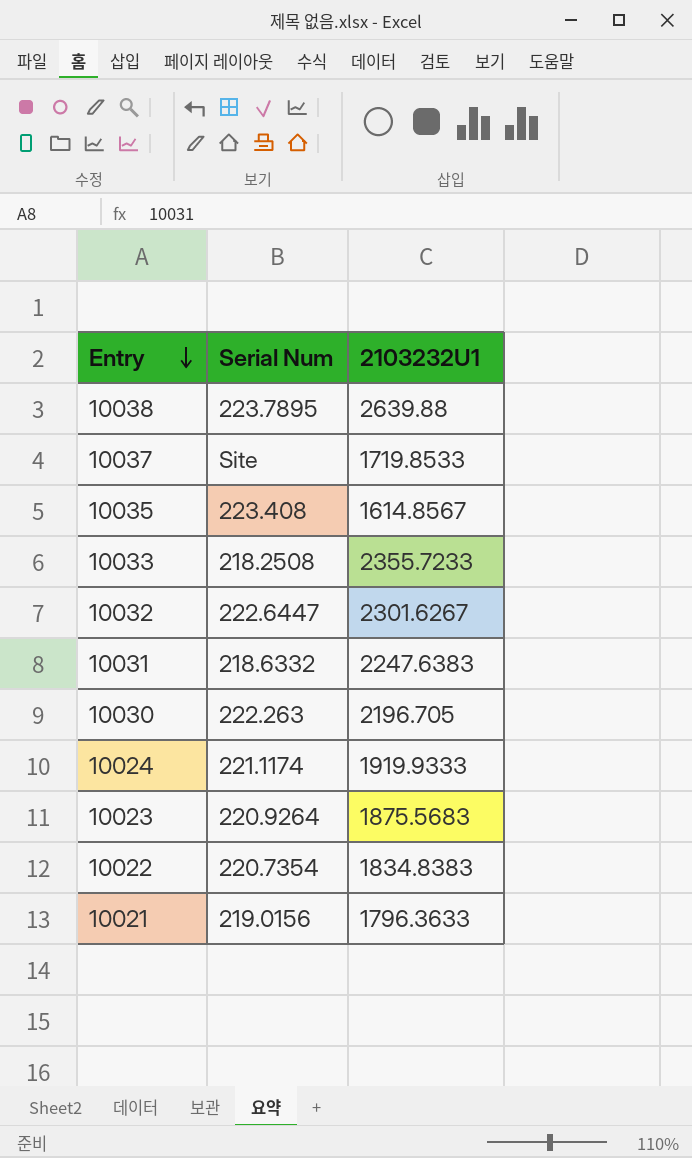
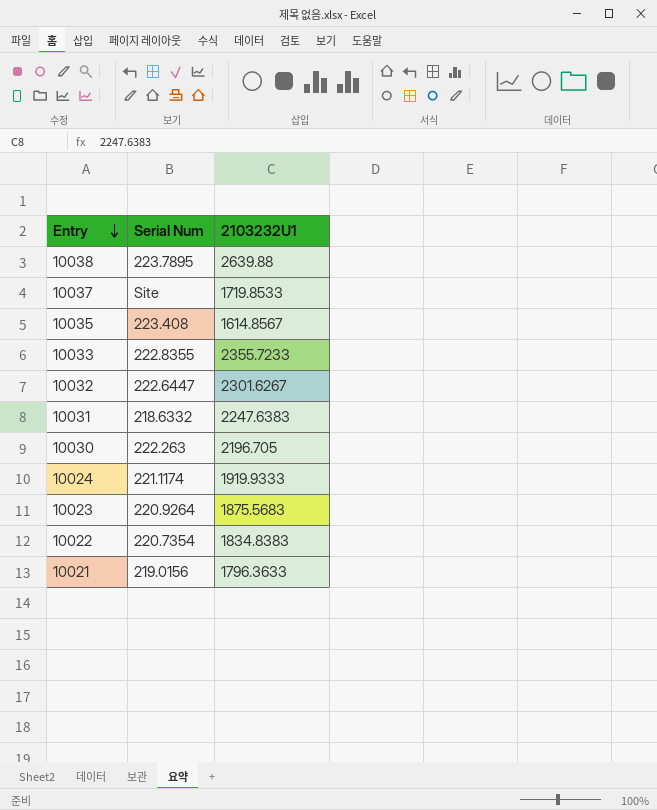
10033 | Serial Num: 218.2508 -> 222.8355

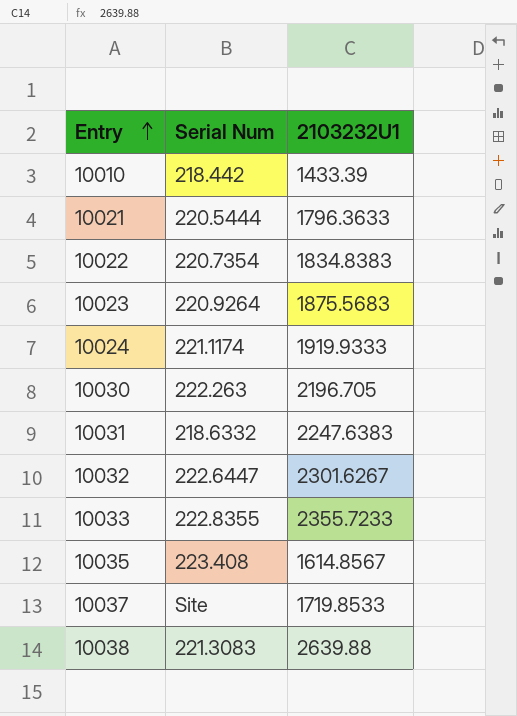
row order: Entry descending -> Entry ascending
row 10010: none -> 218.442 | 1433.39
10021 | Serial Num: 219.0156 -> 220.5444
10038 | Serial Num: 223.7895 -> 221.3083

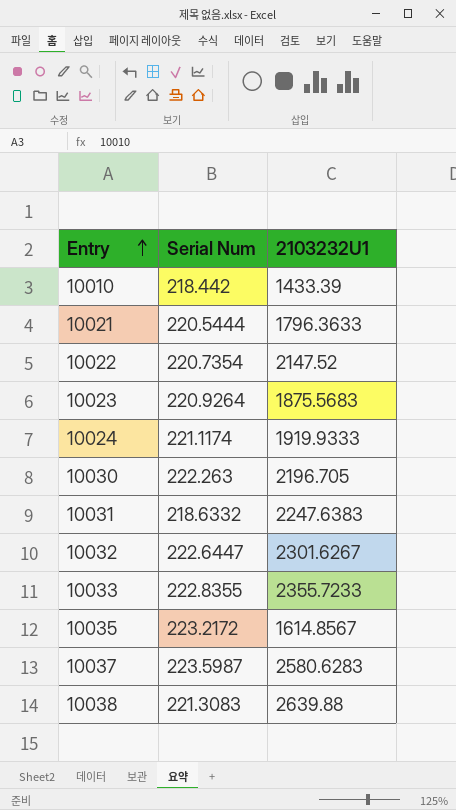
10022 | 2103232U1: 1834.8383 -> 2147.52
10035 | Serial Num: 223.408 -> 223.2172
10037 | Serial Num: Site -> 223.5987
10037 | 2103232U1: 1719.8533 -> 2580.6283

